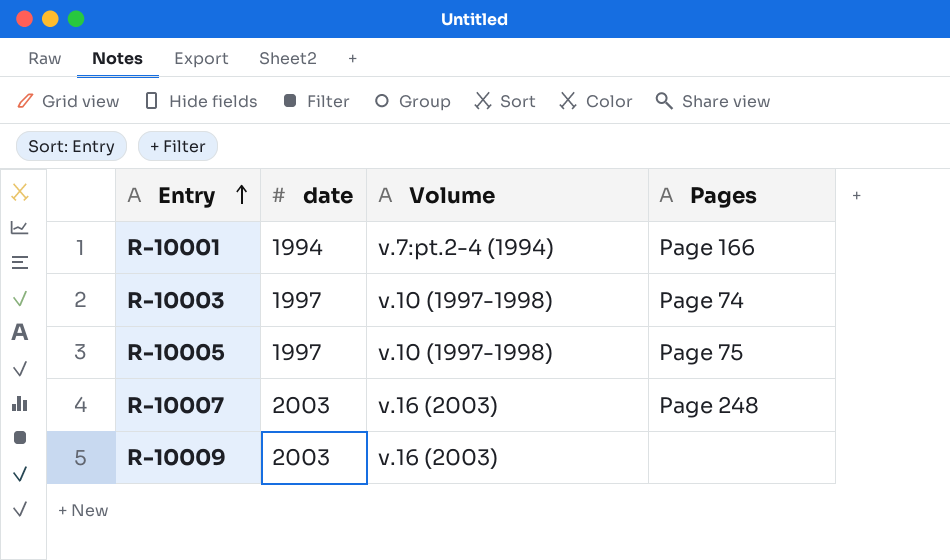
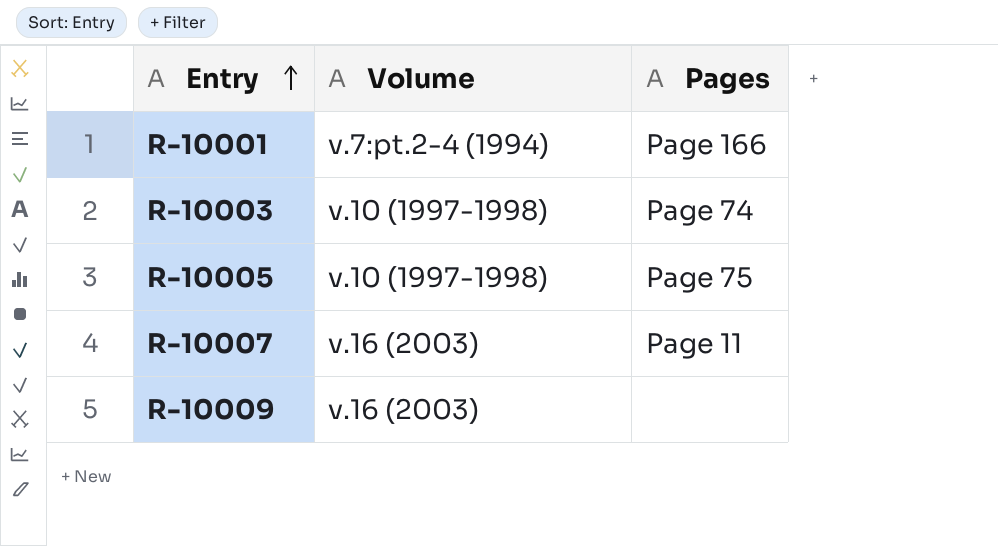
column date | position: 2 -> none
R-10007 | Pages: Page 248 -> Page 11

